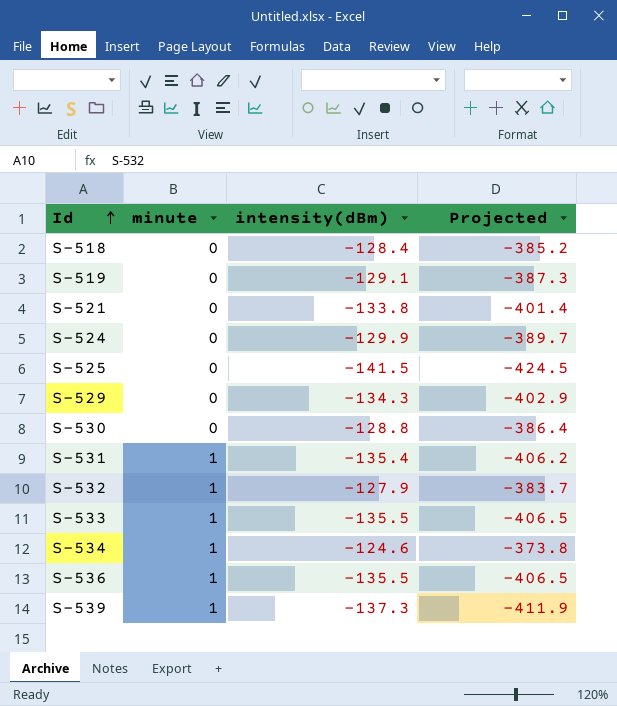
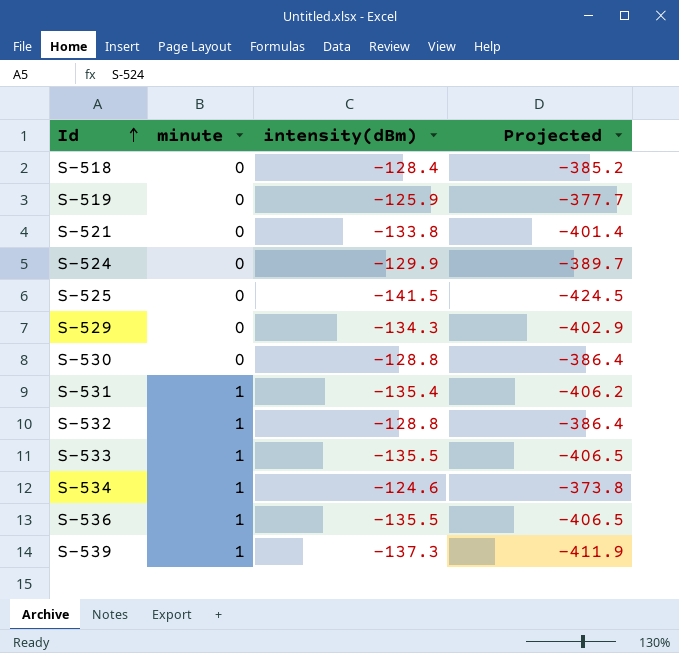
S-519 | intensity(dBm): -129.1 -> -125.9
S-519 | Projected: -387.3 -> -377.7
S-532 | intensity(dBm): -127.9 -> -128.8
S-532 | Projected: -383.7 -> -386.4

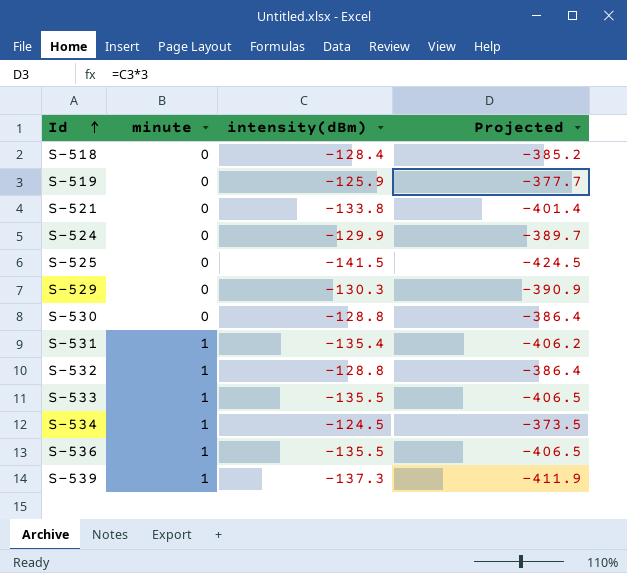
S-529 | intensity(dBm): -134.3 -> -130.3
S-529 | Projected: -402.9 -> -390.9
S-534 | intensity(dBm): -124.6 -> -124.5
S-534 | Projected: -373.8 -> -373.5

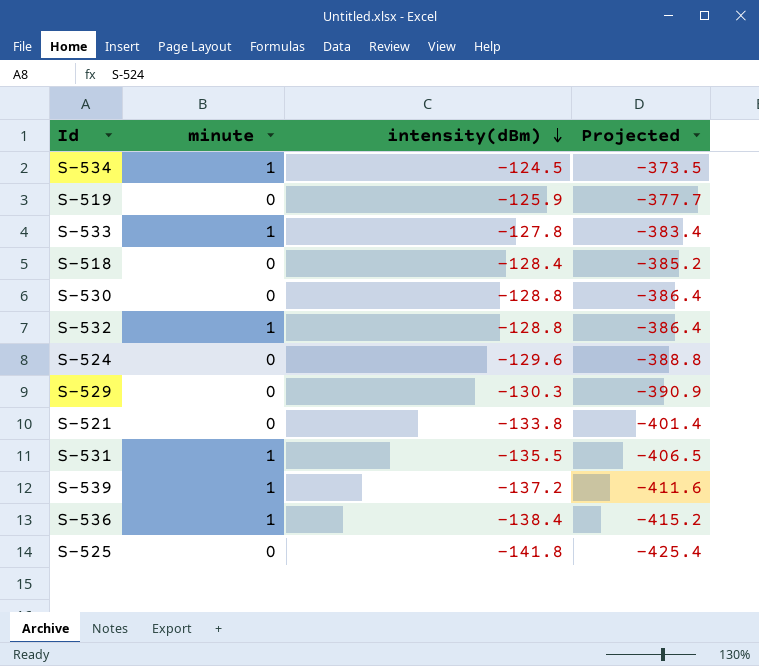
row order: Id ascending -> intensity(dBm) descending
S-533 | intensity(dBm): -135.5 -> -127.8
S-533 | Projected: -406.5 -> -383.4
S-524 | intensity(dBm): -129.9 -> -129.6
S-524 | Projected: -389.7 -> -388.8
S-531 | intensity(dBm): -135.4 -> -135.5
S-531 | Projected: -406.2 -> -406.5
S-539 | intensity(dBm): -137.3 -> -137.2
S-539 | Projected: -411.9 -> -411.6
S-536 | intensity(dBm): -135.5 -> -138.4
S-536 | Projected: -406.5 -> -415.2
S-525 | intensity(dBm): -141.5 -> -141.8
S-525 | Projected: -424.5 -> -425.4

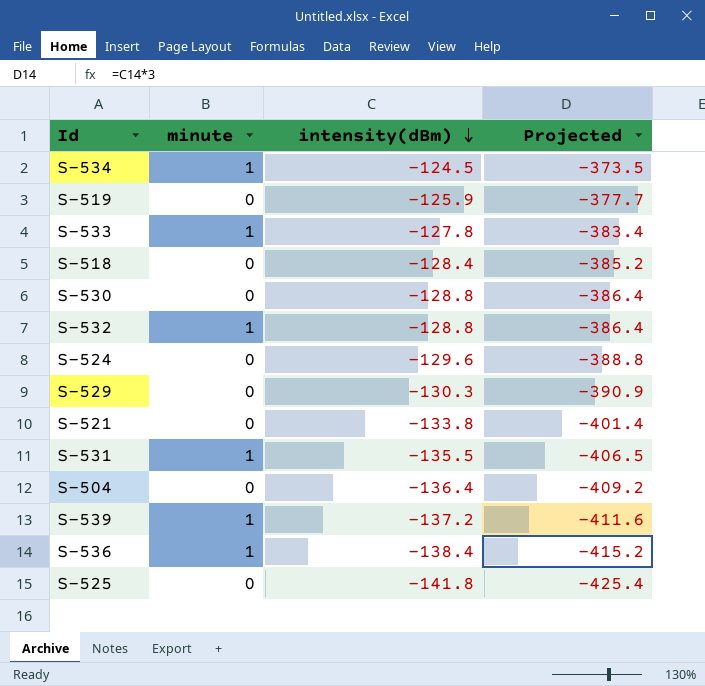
row S-504: none -> 0 | -136.4 | -409.2

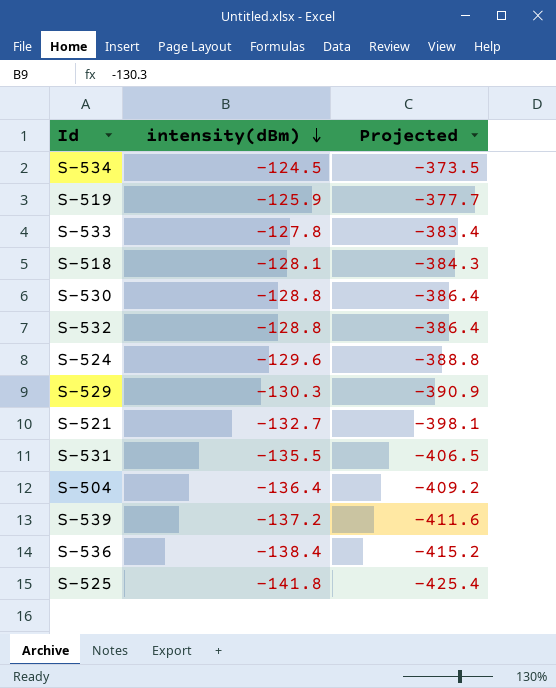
column minute | position: 2 -> none
S-518 | intensity(dBm): -128.4 -> -128.1
S-518 | Projected: -385.2 -> -384.3
S-521 | intensity(dBm): -133.8 -> -132.7
S-521 | Projected: -401.4 -> -398.1

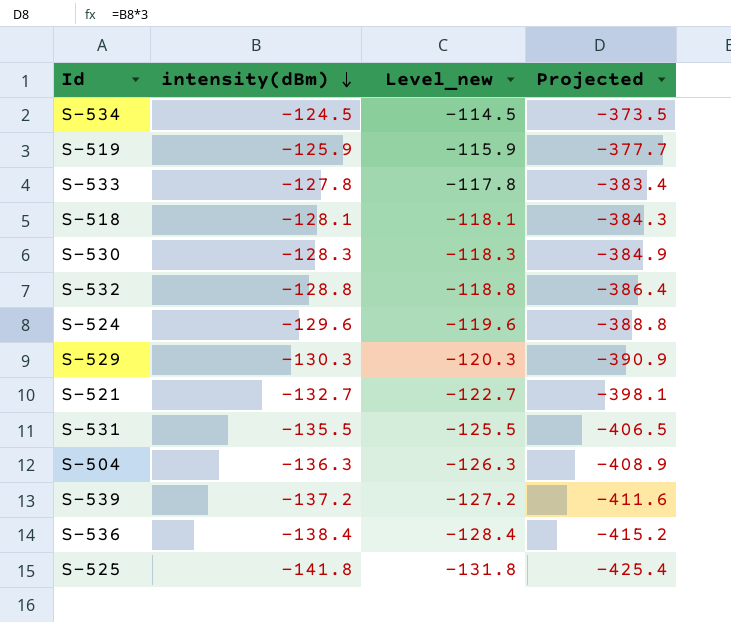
column Level_new | formula: none -> [intensity(dBm)] + 10
S-530 | intensity(dBm): -128.8 -> -128.3
S-530 | Projected: -386.4 -> -384.9
S-504 | intensity(dBm): -136.4 -> -136.3
S-504 | Projected: -409.2 -> -408.9

